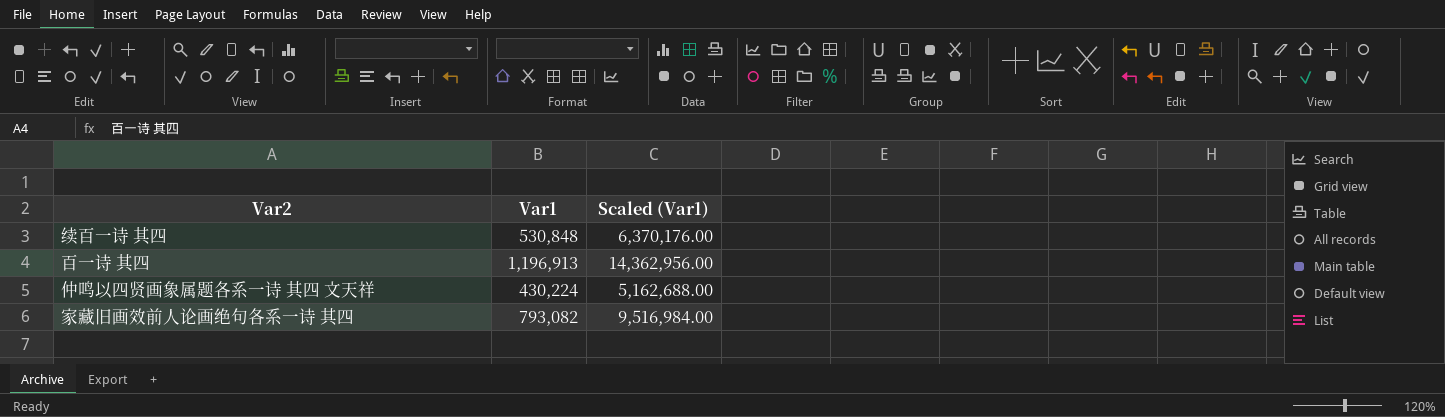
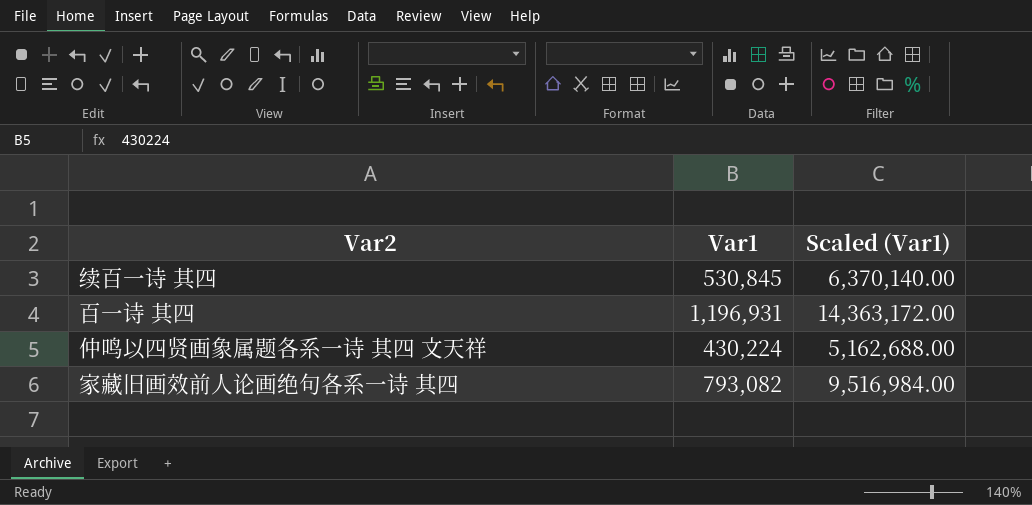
续百一诗 其四 | Var1: 530,848 -> 530,845
续百一诗 其四 | Scaled (Var1): 6,370,176.00 -> 6,370,140.00
百一诗 其四 | Var1: 1,196,913 -> 1,196,931
百一诗 其四 | Scaled (Var1): 14,362,956.00 -> 14,363,172.00

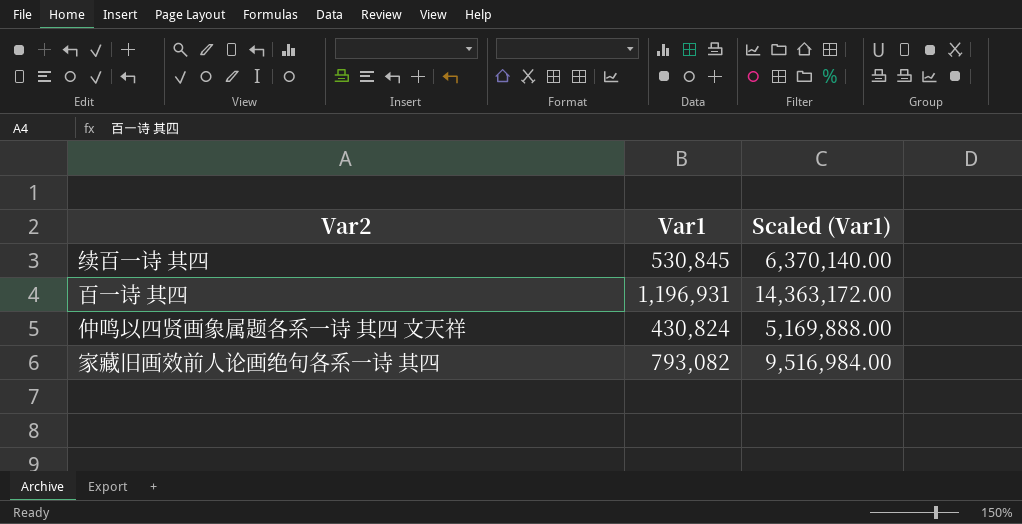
仲鸣以四贤画象属题各系一诗 其四 文天祥 | Var1: 430,224 -> 430,824
仲鸣以四贤画象属题各系一诗 其四 文天祥 | Scaled (Var1): 5,162,688.00 -> 5,169,888.00

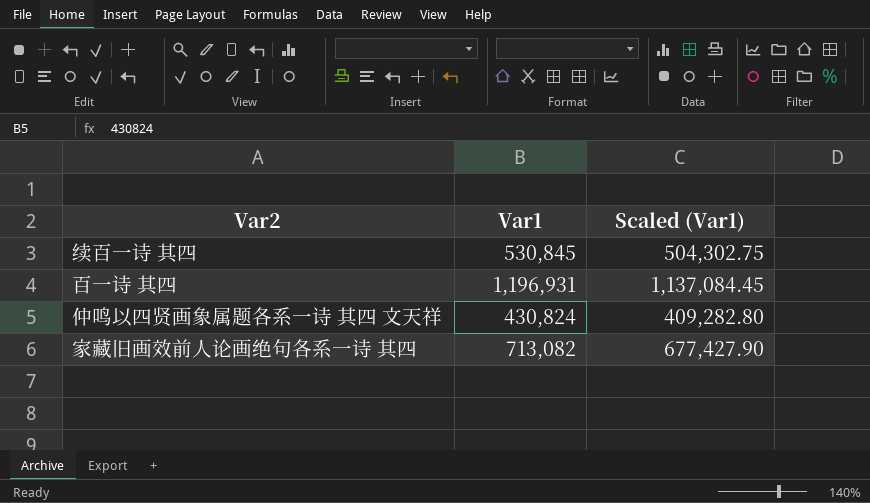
column Scaled (Var1) | formula: [Var1] * 12 -> [Var1] * 0.95
家藏旧画效前人论画绝句各系一诗 其四 | Var1: 793,082 -> 713,082

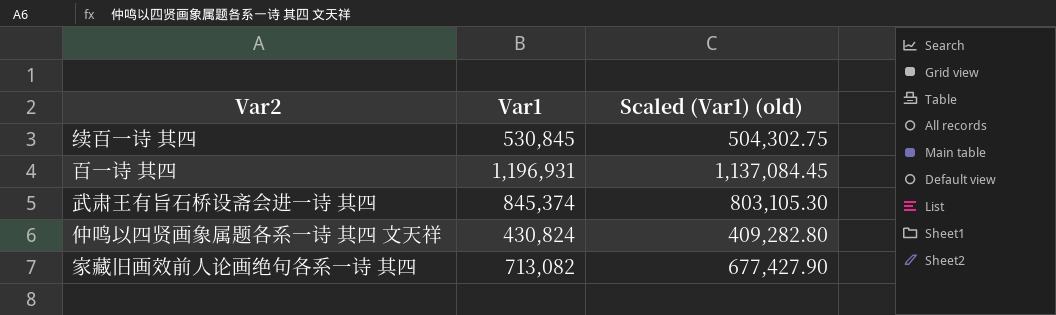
column name: Scaled (Var1) -> Scaled (Var1) (old)
row 武肃王有旨石桥设斋会进一诗 其四: none -> 845,374 | 803,105.30

